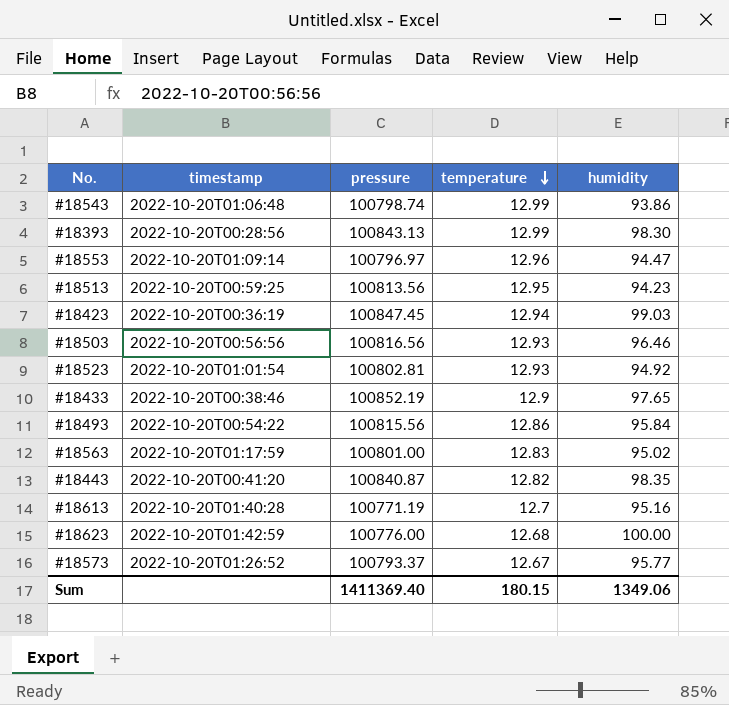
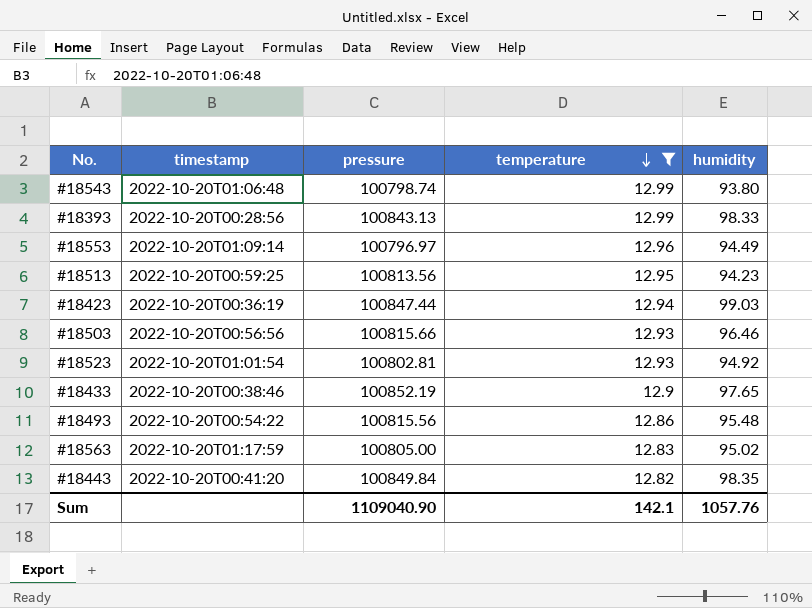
filter: none -> temperature >= 12.82
#18543 | humidity: 93.86 -> 93.80
#18393 | humidity: 98.30 -> 98.33
#18553 | humidity: 94.47 -> 94.49
#18423 | pressure: 100847.45 -> 100847.44
#18503 | pressure: 100816.56 -> 100815.66
#18493 | humidity: 95.84 -> 95.48
#18563 | pressure: 100801.00 -> 100805.00
#18443 | pressure: 100840.87 -> 100849.84
Sum | pressure: 1411369.40 -> 1109040.90
Sum | temperature: 180.15 -> 142.1
Sum | humidity: 1349.06 -> 1057.76

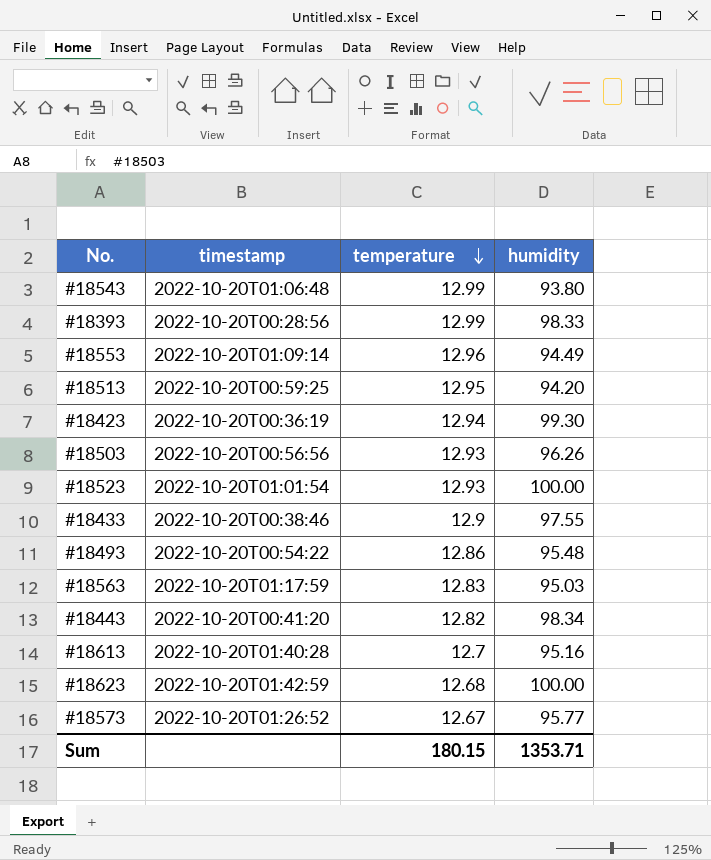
filter: temperature >= 12.82 -> none
column pressure | position: 3 -> none
#18513 | humidity: 94.23 -> 94.20
#18423 | humidity: 99.03 -> 99.30
#18503 | humidity: 96.46 -> 96.26
#18523 | humidity: 94.92 -> 100.00
#18433 | humidity: 97.65 -> 97.55
#18563 | humidity: 95.02 -> 95.03
#18443 | humidity: 98.35 -> 98.34
Sum | temperature: 142.1 -> 180.15
Sum | humidity: 1057.76 -> 1353.71

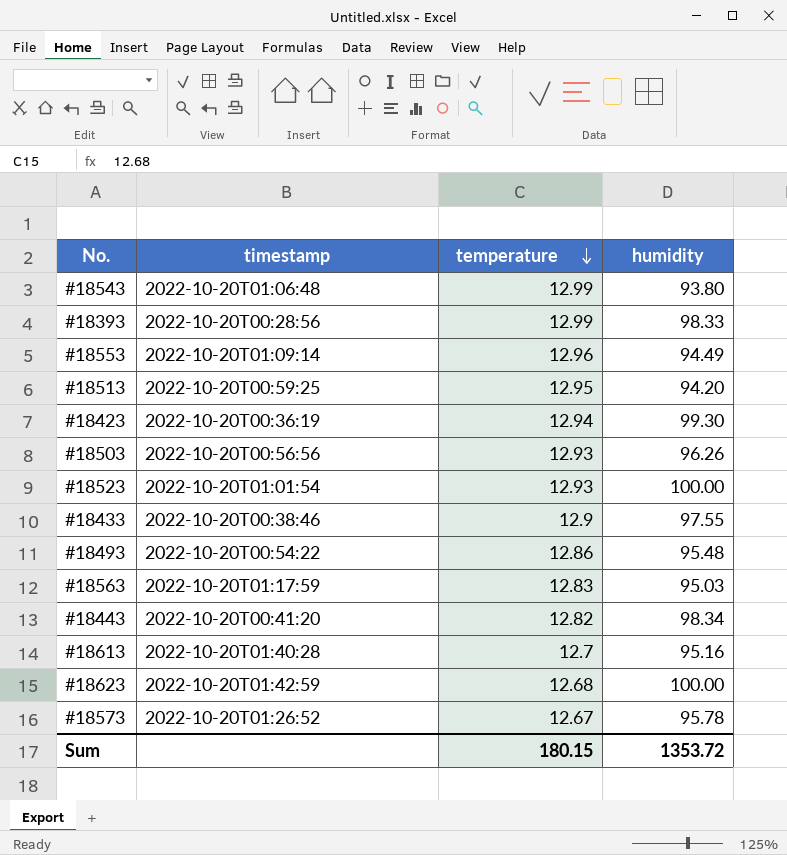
#18573 | humidity: 95.77 -> 95.78
Sum | humidity: 1353.71 -> 1353.72

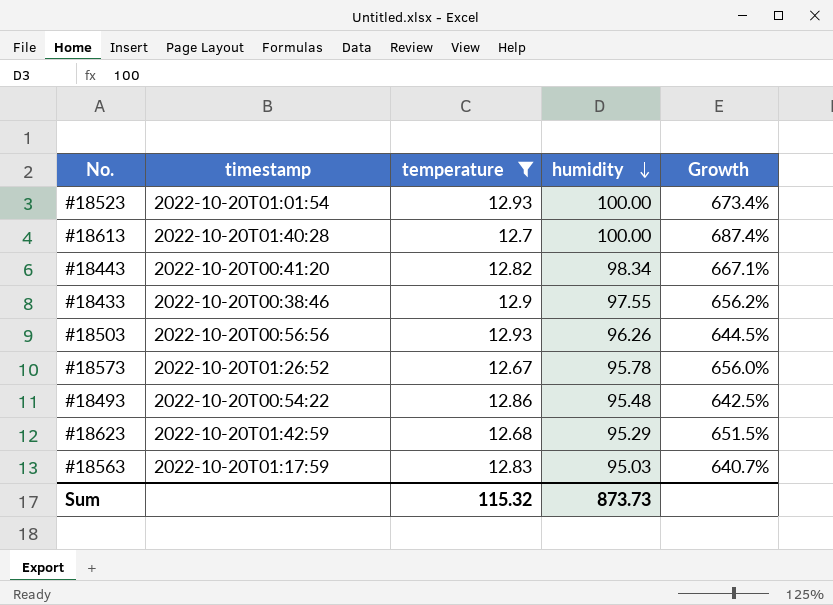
filter: none -> temperature <= 12.93
row order: temperature descending -> humidity descending
column Growth | formula: none -> ([humidity] - [temperature]) / [temperature]
#18613 | humidity: 95.16 -> 100.00
#18623 | humidity: 100.00 -> 95.29
Sum | temperature: 180.15 -> 115.32
Sum | humidity: 1353.72 -> 873.73

